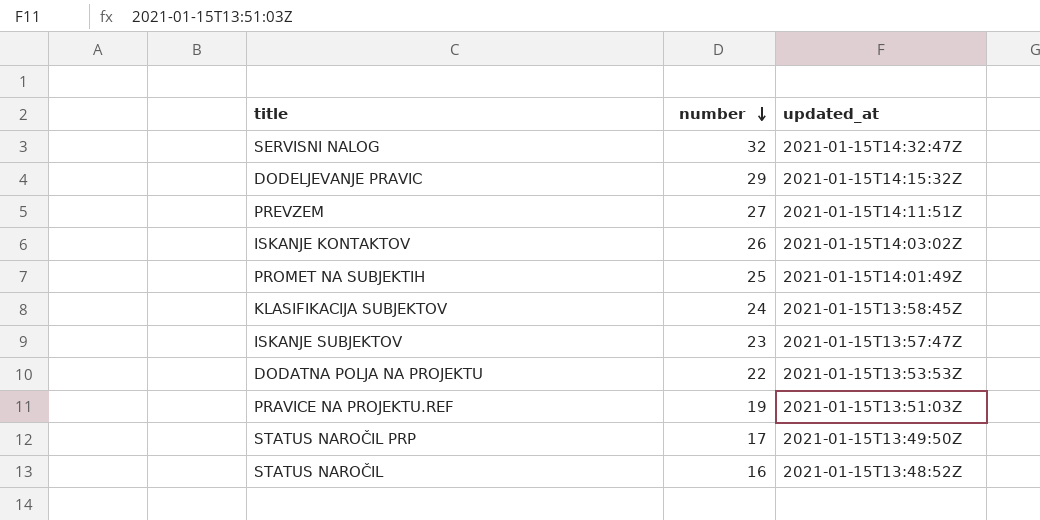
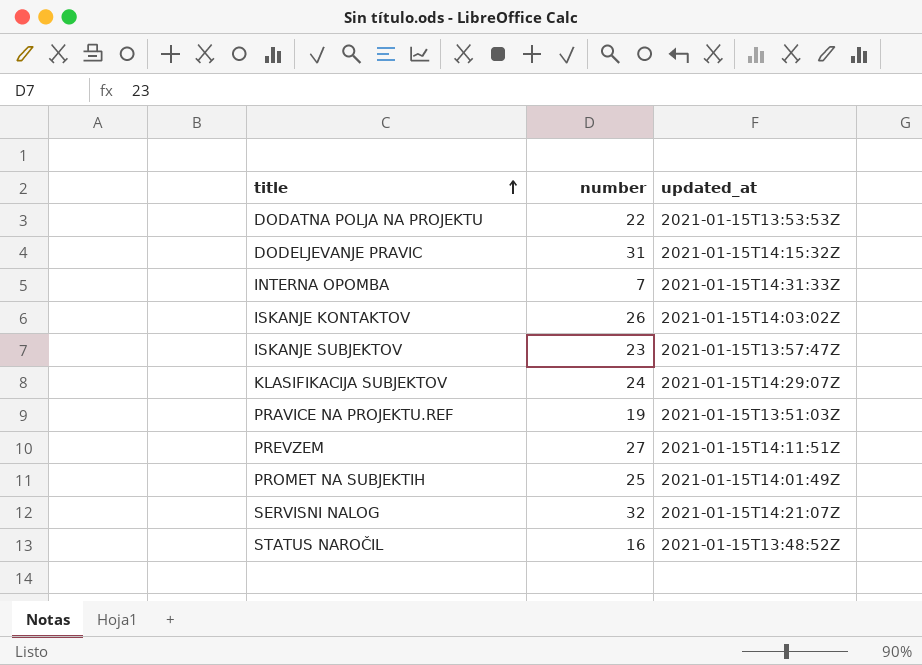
row order: number descending -> title ascending
row STATUS NAROČIL PRP: 17 | 2021-01-15T13:49:50Z -> none
DODELJEVANJE PRAVIC | number: 29 -> 31
row INTERNA OPOMBA: none -> 7 | 2021-01-15T14:31:33Z
KLASIFIKACIJA SUBJEKTOV | updated_at: 2021-01-15T13:58:45Z -> 2021-01-15T14:29:07Z
SERVISNI NALOG | updated_at: 2021-01-15T14:32:47Z -> 2021-01-15T14:21:07Z

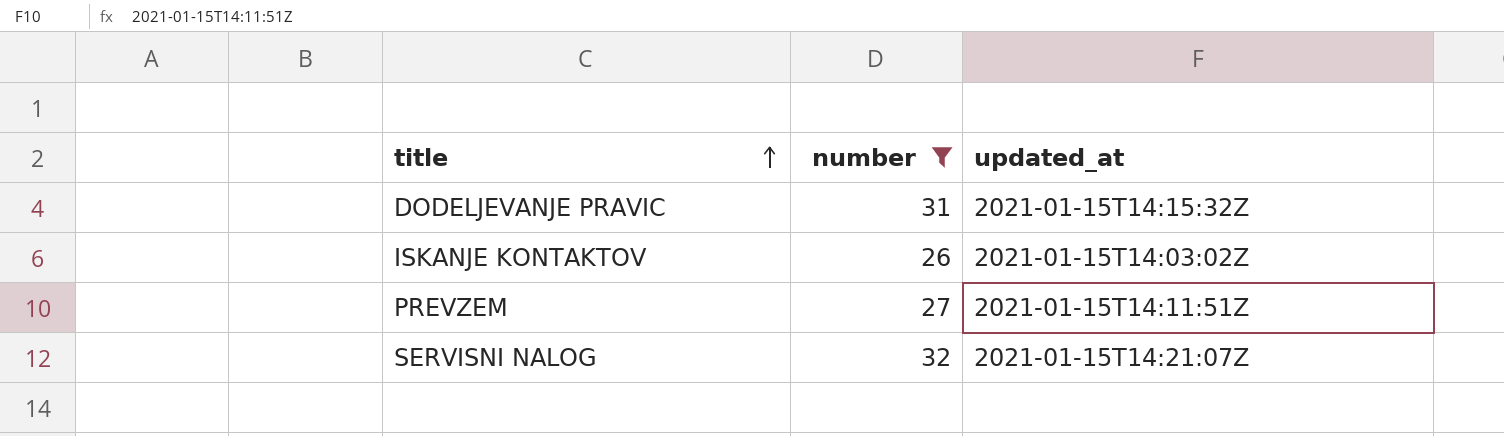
filter: none -> number >= 26

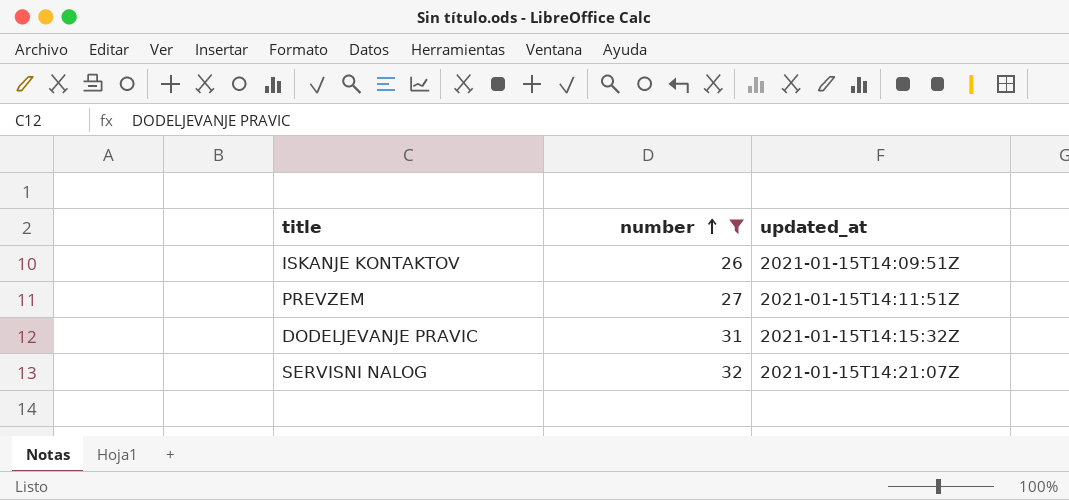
row order: title ascending -> number ascending
ISKANJE KONTAKTOV | updated_at: 2021-01-15T14:03:02Z -> 2021-01-15T14:09:51Z

